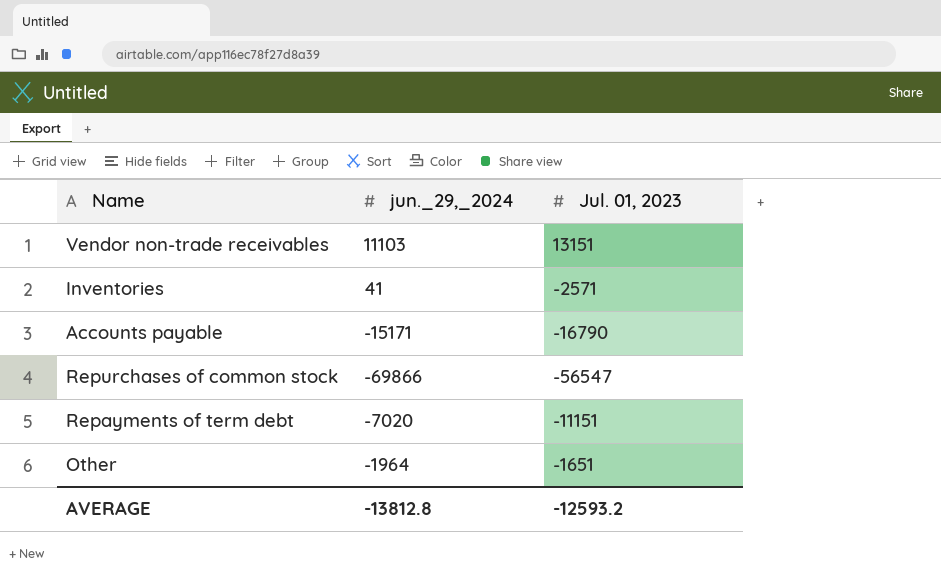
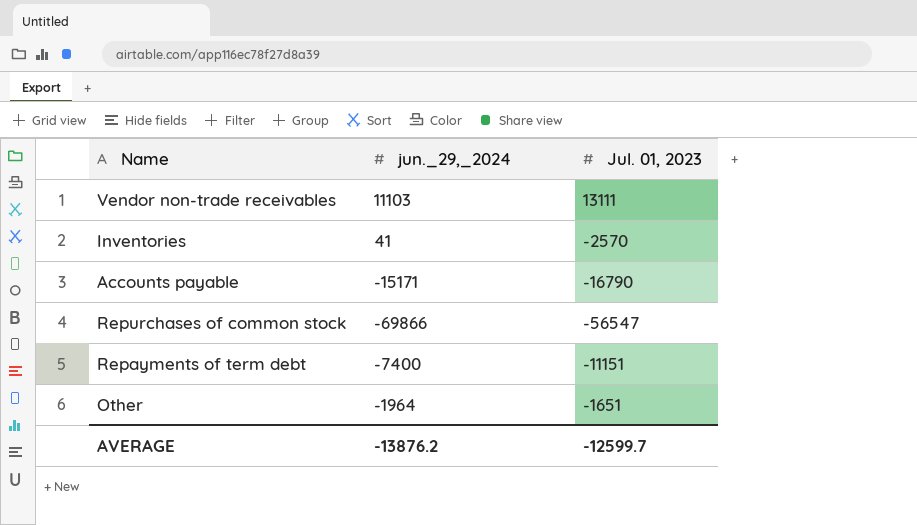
Vendor non-trade receivables | Jul. 01, 2023: 13151 -> 13111
Inventories | Jul. 01, 2023: -2571 -> -2570
Repayments of term debt | jun._29,_2024: -7020 -> -7400
AVERAGE | jun._29,_2024: -13812.8 -> -13876.2
AVERAGE | Jul. 01, 2023: -12593.2 -> -12599.7

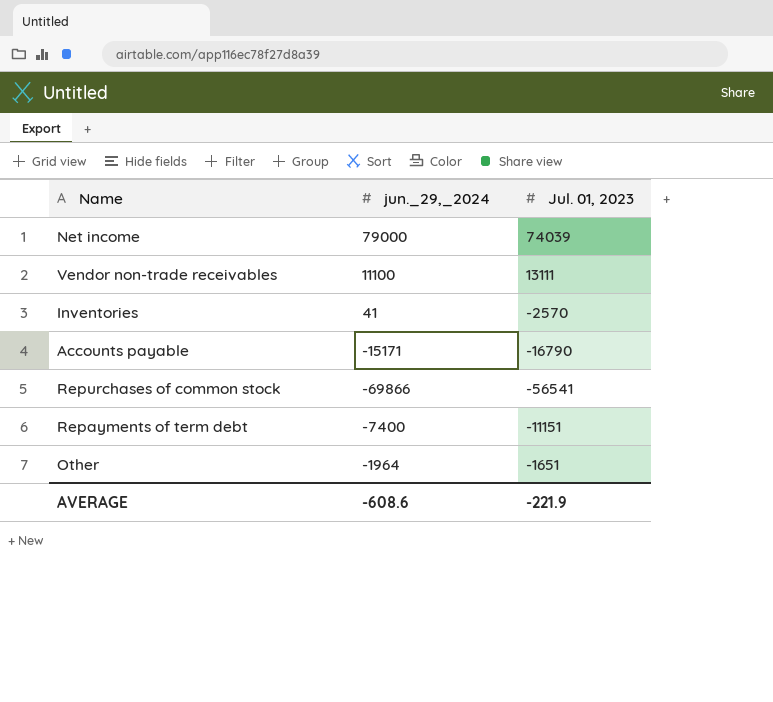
row Net income: none -> 79000 | 74039
Vendor non-trade receivables | jun._29,_2024: 11103 -> 11100
Repurchases of common stock | Jul. 01, 2023: -56547 -> -56541
AVERAGE | jun._29,_2024: -13876.2 -> -608.6
AVERAGE | Jul. 01, 2023: -12599.7 -> -221.9

